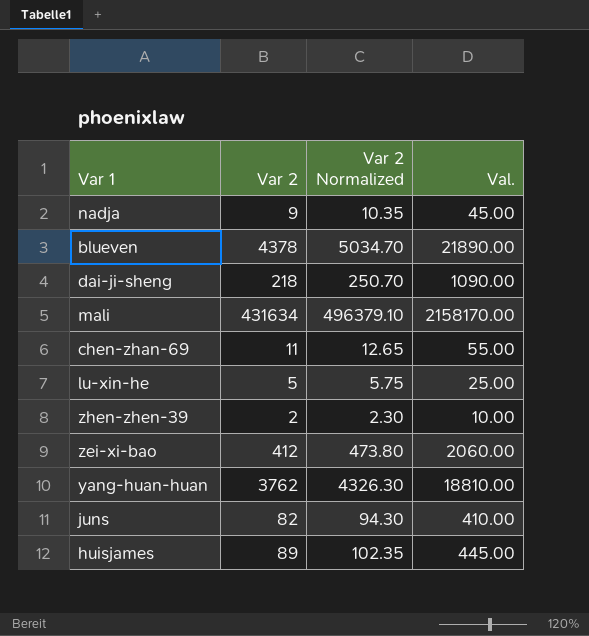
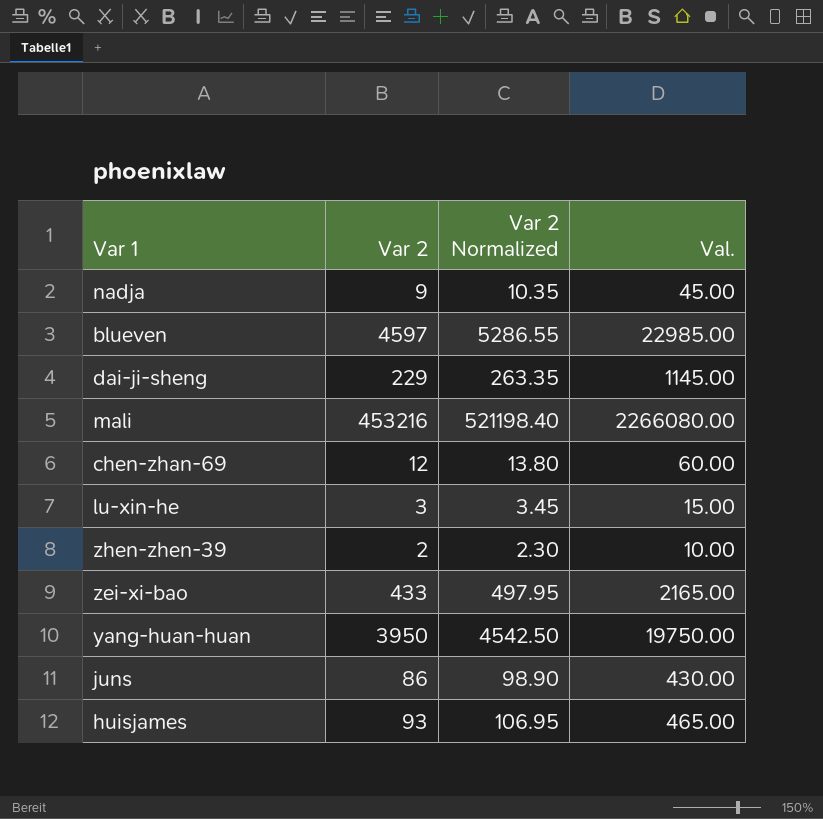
blueven | Var 2: 4378 -> 4597
blueven | Var 2 Normalized: 5034.70 -> 5286.55
blueven | Val.: 21890.00 -> 22985.00
dai-ji-sheng | Var 2: 218 -> 229
dai-ji-sheng | Var 2 Normalized: 250.70 -> 263.35
dai-ji-sheng | Val.: 1090.00 -> 1145.00
mali | Var 2: 431634 -> 453216
mali | Var 2 Normalized: 496379.10 -> 521198.40
mali | Val.: 2158170.00 -> 2266080.00
chen-zhan-69 | Var 2: 11 -> 12
chen-zhan-69 | Var 2 Normalized: 12.65 -> 13.80
chen-zhan-69 | Val.: 55.00 -> 60.00
lu-xin-he | Var 2: 5 -> 3
lu-xin-he | Var 2 Normalized: 5.75 -> 3.45
lu-xin-he | Val.: 25.00 -> 15.00
zei-xi-bao | Var 2: 412 -> 433
zei-xi-bao | Var 2 Normalized: 473.80 -> 497.95
zei-xi-bao | Val.: 2060.00 -> 2165.00
yang-huan-huan | Var 2: 3762 -> 3950
yang-huan-huan | Var 2 Normalized: 4326.30 -> 4542.50
yang-huan-huan | Val.: 18810.00 -> 19750.00
juns | Var 2: 82 -> 86
juns | Var 2 Normalized: 94.30 -> 98.90
juns | Val.: 410.00 -> 430.00
huisjames | Var 2: 89 -> 93
huisjames | Var 2 Normalized: 102.35 -> 106.95
huisjames | Val.: 445.00 -> 465.00

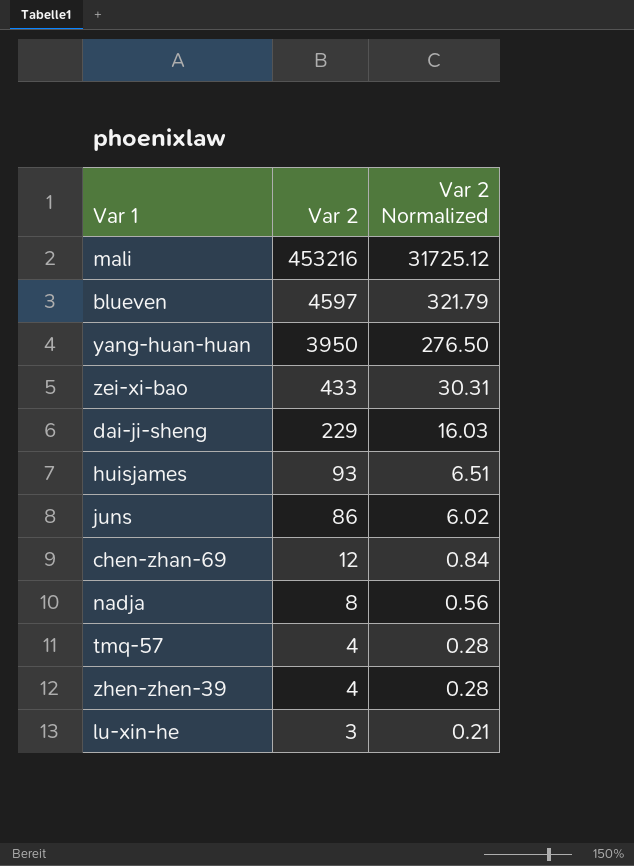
row order: none -> Var 2 descending
column Val. | formula: [Var 2] * 5 -> none
column Var 2 Normalized | formula: [Var 2] * 1.15 -> [Var 2] * 0.07
nadja | Var 2: 9 -> 8
row tmq-57: none -> 4 | 0.28
zhen-zhen-39 | Var 2: 2 -> 4

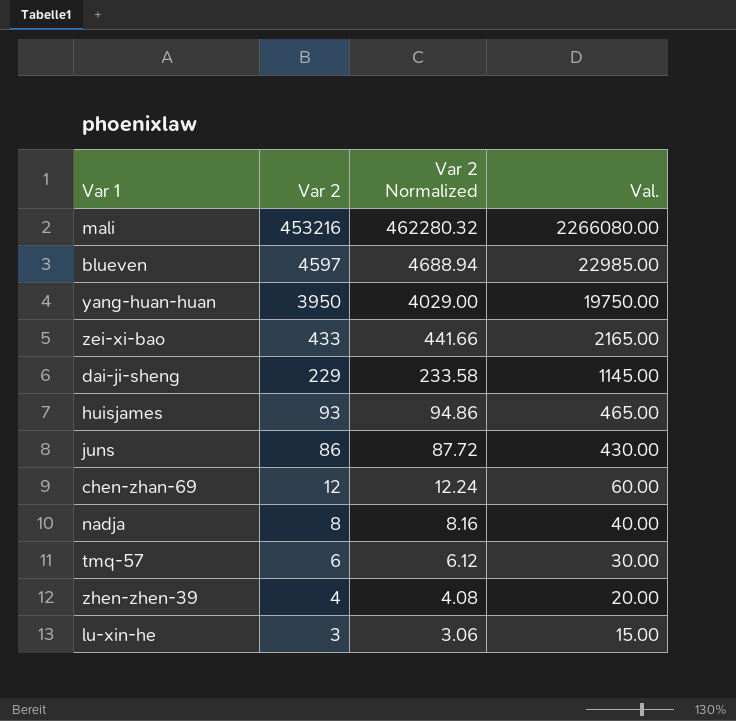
column Var 2 Normalized | formula: [Var 2] * 0.07 -> [Var 2] * 1.02
column Val. | formula: none -> [Var 2] * 5
tmq-57 | Var 2: 4 -> 6

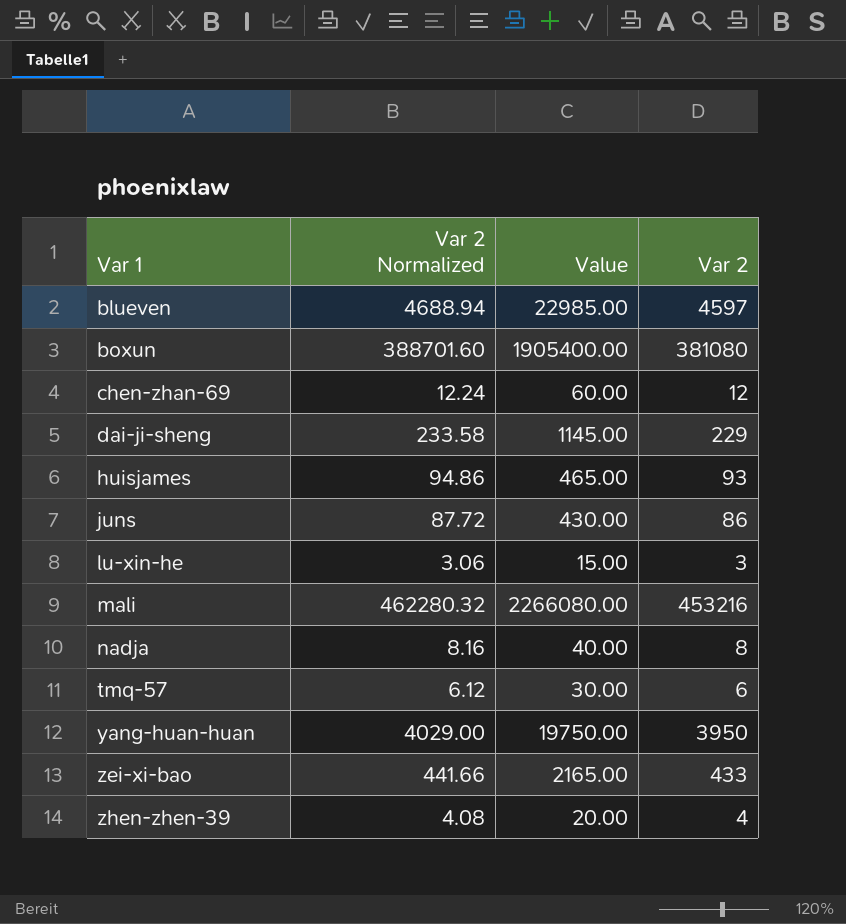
row order: Var 2 descending -> Var 1 ascending
column name: Val. -> Value
column Var 2 | position: 2 -> 4
row boxun: none -> 388701.60 | 1905400.00 | 381080

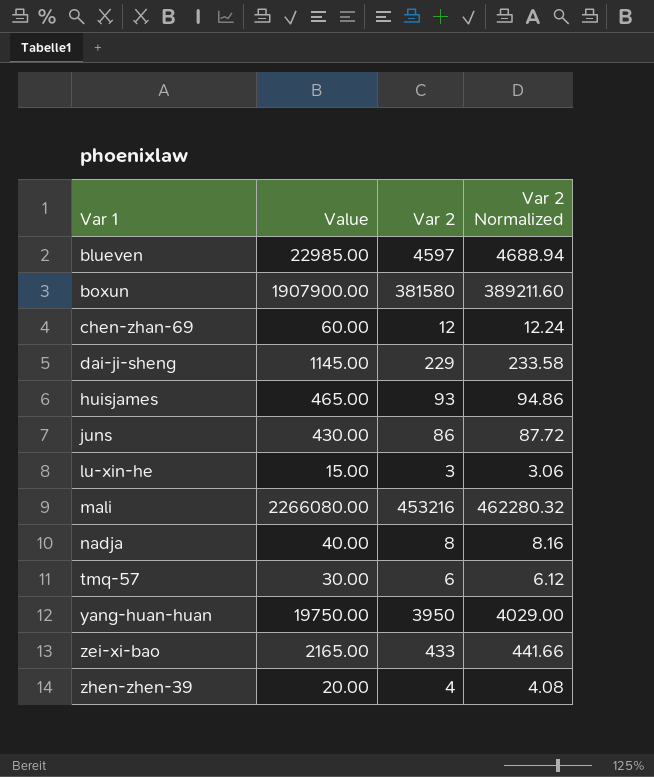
column Var 2 Normalized | position: 2 -> 4
boxun | Value: 1905400.00 -> 1907900.00
boxun | Var 2: 381080 -> 381580
boxun | Var 2 Normalized: 388701.60 -> 389211.60

